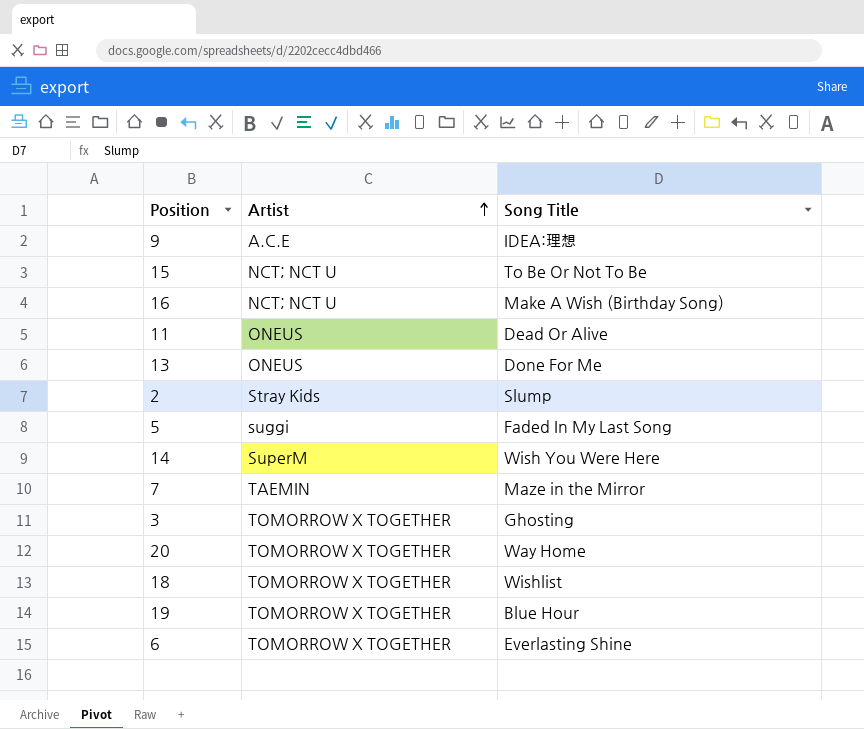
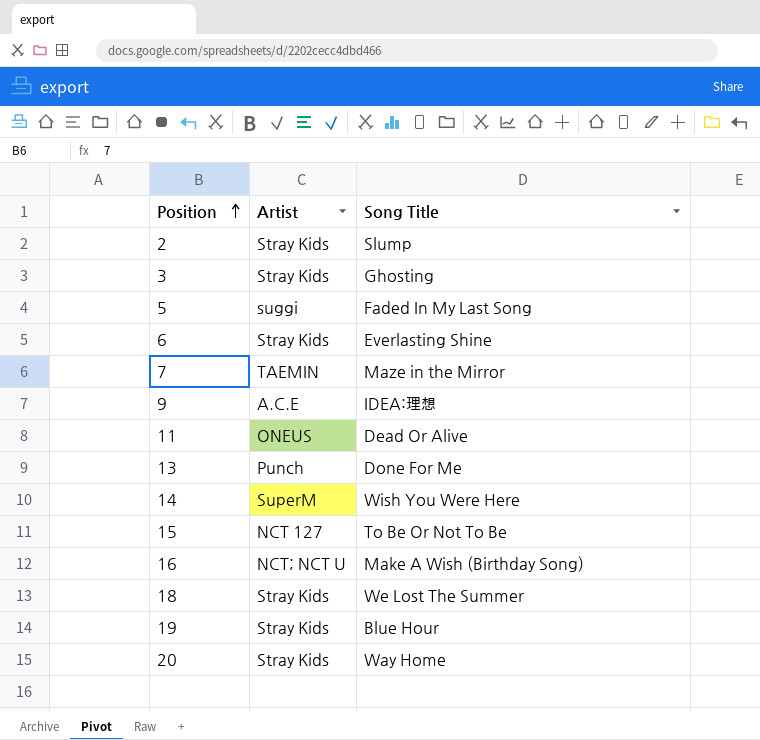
row order: Artist ascending -> Position ascending
3 | Artist: TOMORROW X TOGETHER -> Stray Kids
6 | Artist: TOMORROW X TOGETHER -> Stray Kids
13 | Artist: ONEUS -> Punch
15 | Artist: NCT; NCT U -> NCT 127
18 | Artist: TOMORROW X TOGETHER -> Stray Kids
18 | Song Title: Wishlist -> We Lost The Summer
19 | Artist: TOMORROW X TOGETHER -> Stray Kids
20 | Artist: TOMORROW X TOGETHER -> Stray Kids

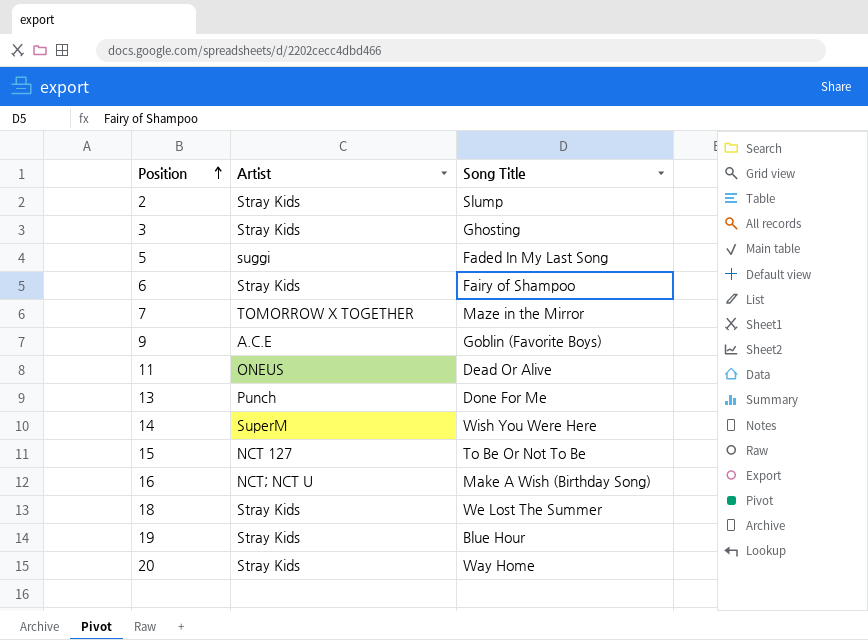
6 | Song Title: Everlasting Shine -> Fairy of Shampoo
7 | Artist: TAEMIN -> TOMORROW X TOGETHER
9 | Song Title: IDEA:理想 -> Goblin (Favorite Boys)

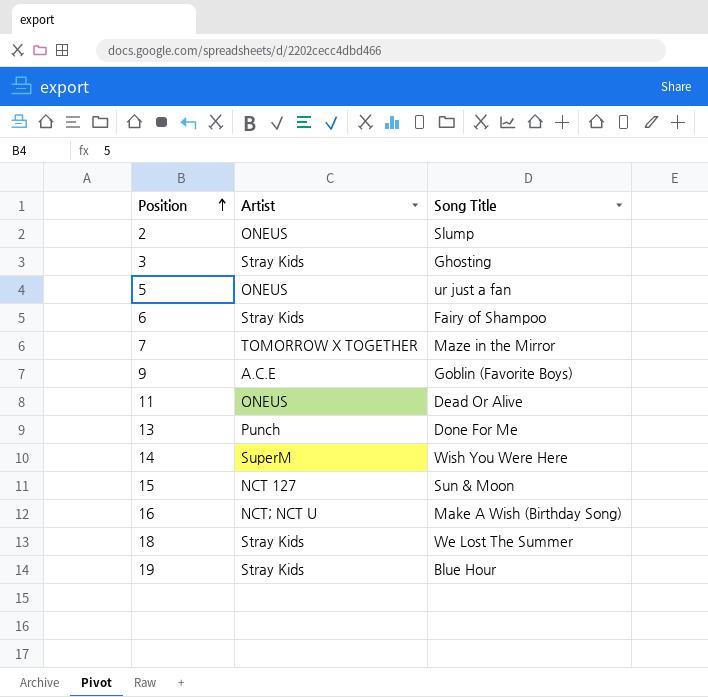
row 20: Stray Kids | Way Home -> none
2 | Artist: Stray Kids -> ONEUS
5 | Artist: suggi -> ONEUS
5 | Song Title: Faded In My Last Song -> ur just a fan
15 | Song Title: To Be Or Not To Be -> Sun & Moon

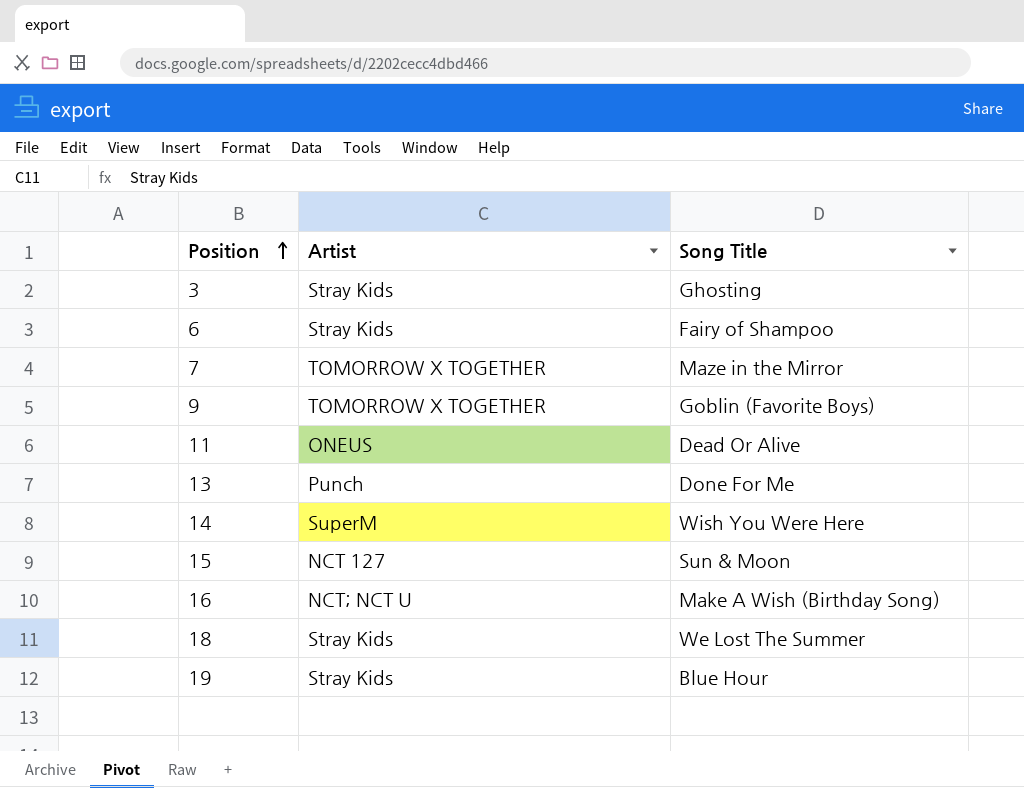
row 2: ONEUS | Slump -> none
row 5: ONEUS | ur just a fan -> none
9 | Artist: A.C.E -> TOMORROW X TOGETHER

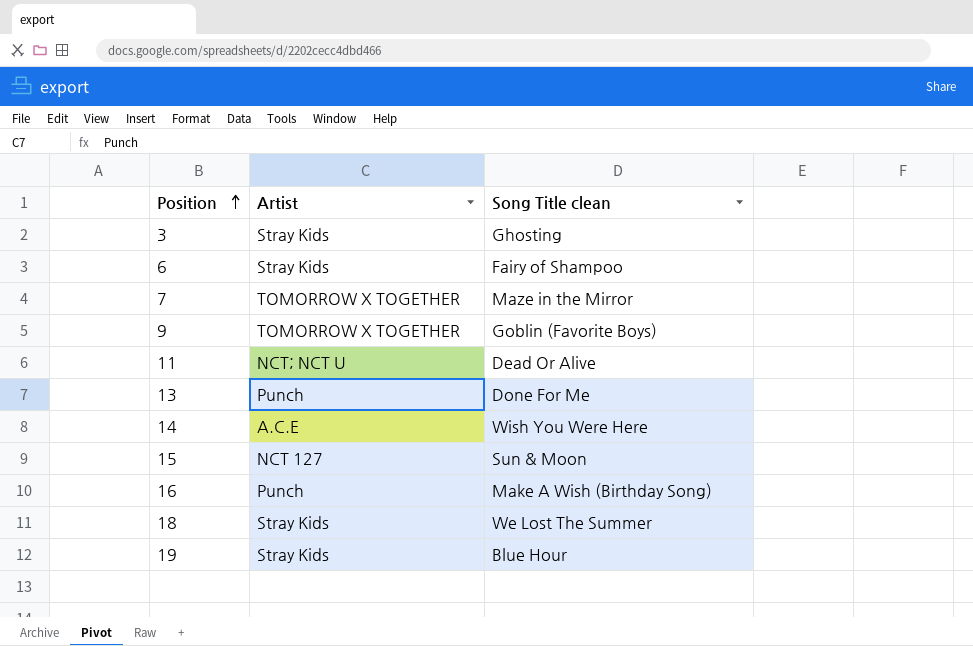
column name: Song Title -> Song Title clean
11 | Artist: ONEUS -> NCT; NCT U
14 | Artist: SuperM -> A.C.E
16 | Artist: NCT; NCT U -> Punch

